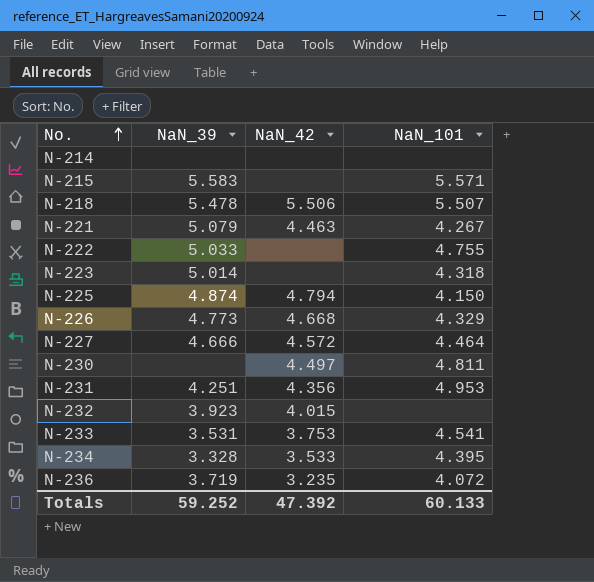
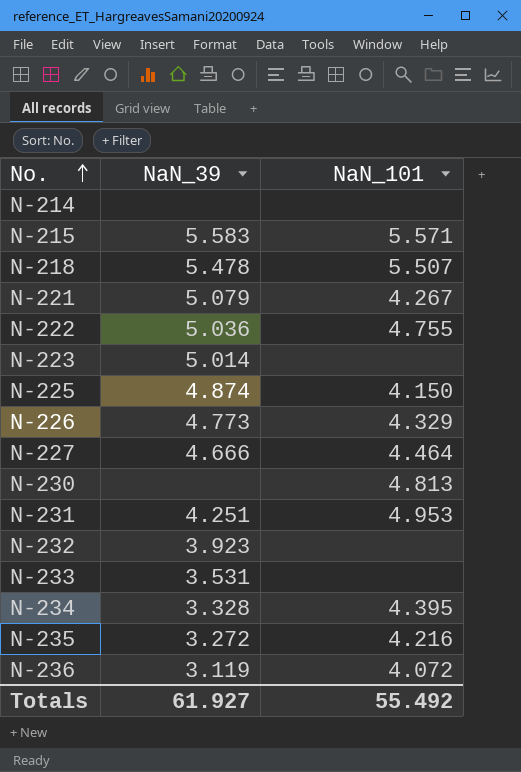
column NaN_42 | position: 3 -> none
N-222 | NaN_39: 5.033 -> 5.036
N-223 | NaN_101: 4.318 -> none
N-230 | NaN_101: 4.811 -> 4.813
N-233 | NaN_101: 4.541 -> none
row N-235: none -> 3.272 | 4.216
N-236 | NaN_39: 3.719 -> 3.119
Totals | NaN_39: 59.252 -> 61.927
Totals | NaN_101: 60.133 -> 55.492

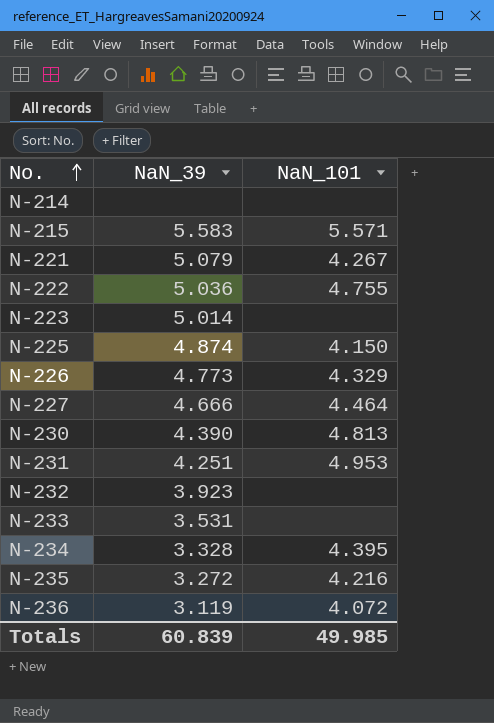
row N-218: 5.478 | 5.507 -> none
N-230 | NaN_39: none -> 4.390
Totals | NaN_39: 61.927 -> 60.839
Totals | NaN_101: 55.492 -> 49.985

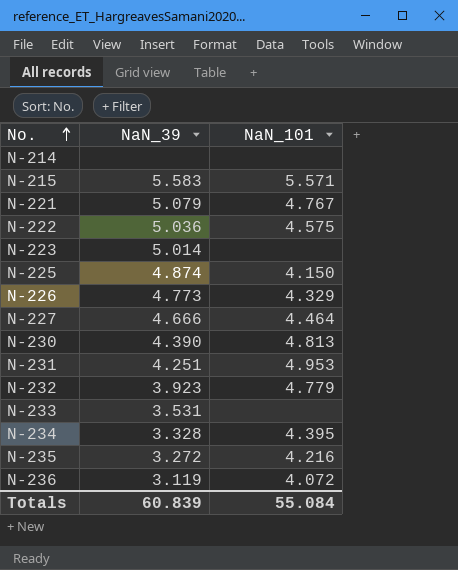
N-221 | NaN_101: 4.267 -> 4.767
N-222 | NaN_101: 4.755 -> 4.575
N-232 | NaN_101: none -> 4.779
Totals | NaN_101: 49.985 -> 55.084

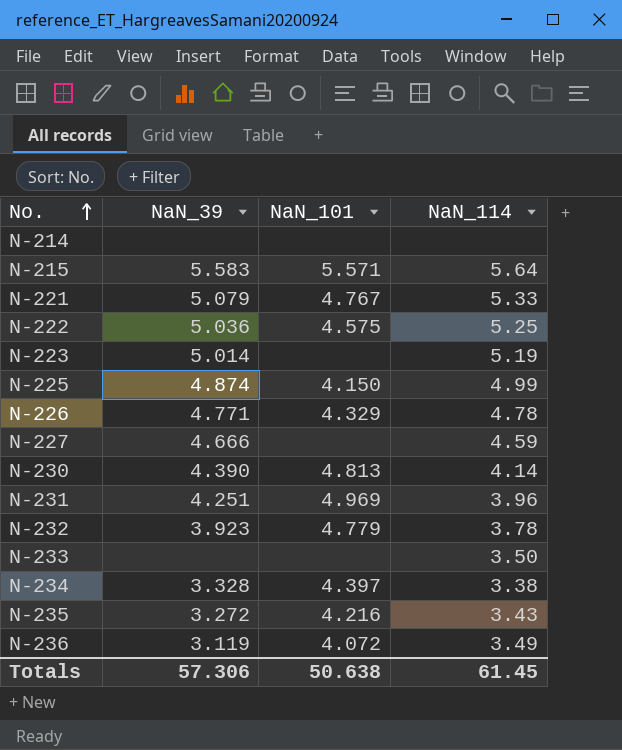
column NaN_114 | position: none -> 4
N-226 | NaN_39: 4.773 -> 4.771
N-227 | NaN_101: 4.464 -> none
N-231 | NaN_101: 4.953 -> 4.969
N-233 | NaN_39: 3.531 -> none
N-234 | NaN_101: 4.395 -> 4.397
Totals | NaN_39: 60.839 -> 57.306
Totals | NaN_101: 55.084 -> 50.638

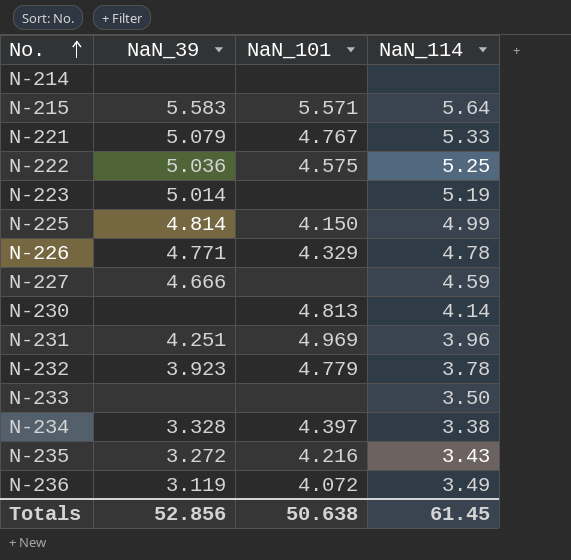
N-225 | NaN_39: 4.874 -> 4.814
N-230 | NaN_39: 4.390 -> none
Totals | NaN_39: 57.306 -> 52.856

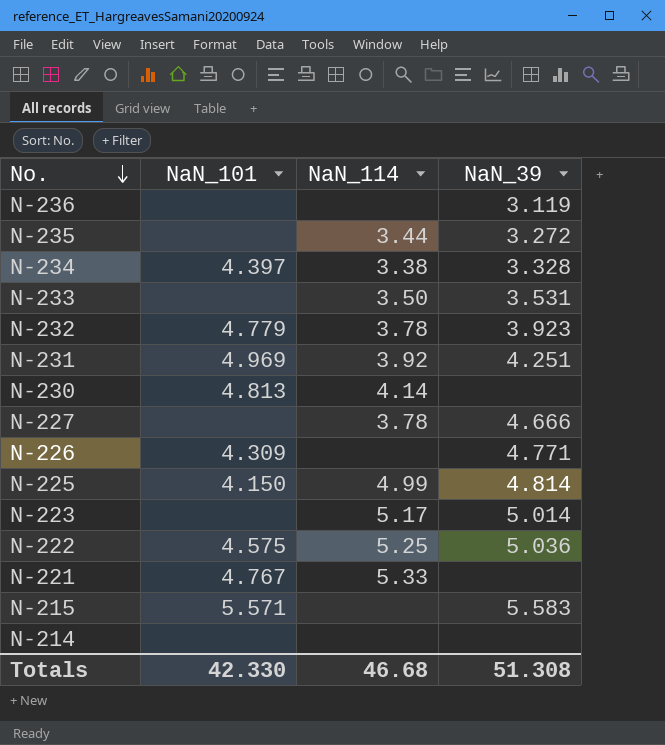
row order: No. ascending -> No. descending
column NaN_39 | position: 2 -> 4
N-236 | NaN_101: 4.072 -> none
N-236 | NaN_114: 3.49 -> none
N-235 | NaN_101: 4.216 -> none
N-235 | NaN_114: 3.43 -> 3.44
N-233 | NaN_39: none -> 3.531
N-231 | NaN_114: 3.96 -> 3.92
N-227 | NaN_114: 4.59 -> 3.78
N-226 | NaN_101: 4.329 -> 4.309
N-226 | NaN_114: 4.78 -> none
N-223 | NaN_114: 5.19 -> 5.17
N-221 | NaN_39: 5.079 -> none
N-215 | NaN_114: 5.64 -> none
Totals | NaN_101: 50.638 -> 42.330
Totals | NaN_114: 61.45 -> 46.68
Totals | NaN_39: 52.856 -> 51.308

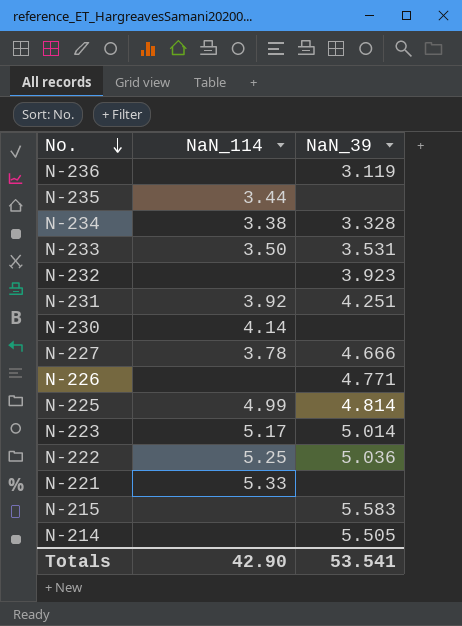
column NaN_101 | position: 2 -> none
N-235 | NaN_39: 3.272 -> none
N-232 | NaN_114: 3.78 -> none
N-214 | NaN_39: none -> 5.505
Totals | NaN_114: 46.68 -> 42.90
Totals | NaN_39: 51.308 -> 53.541

